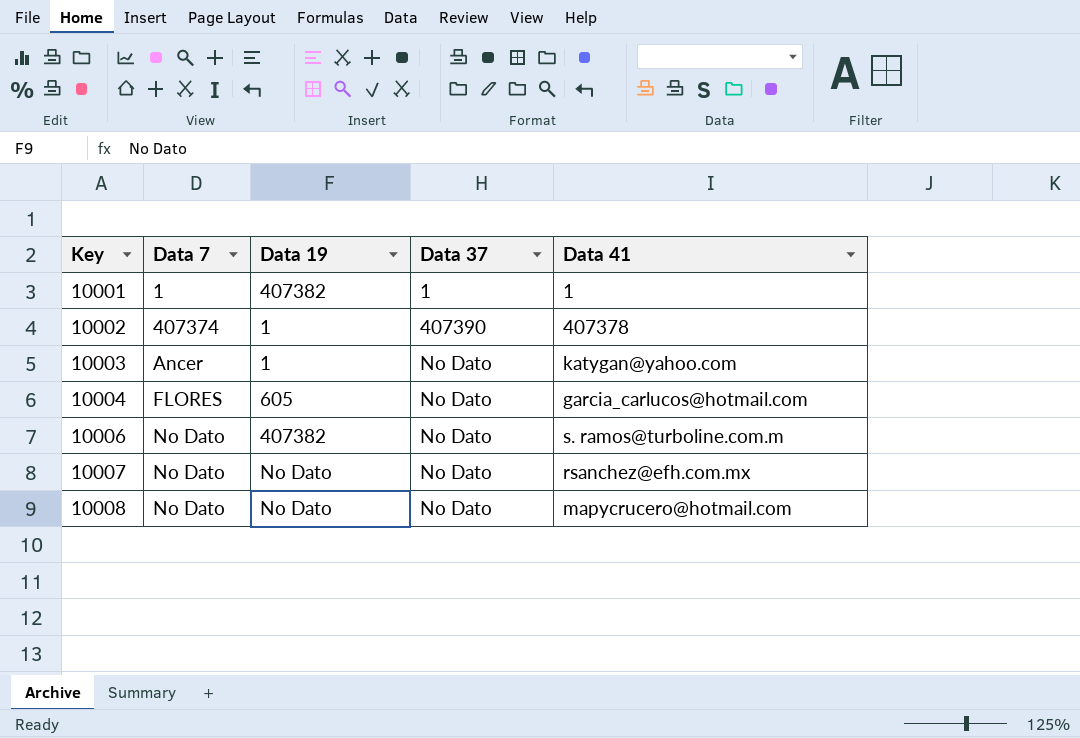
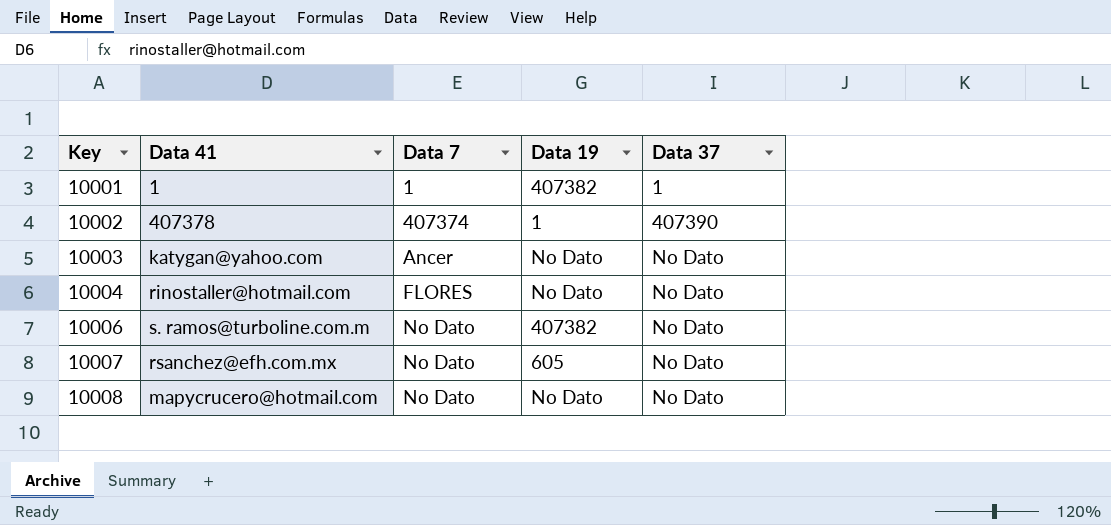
column Data 41 | position: 5 -> 2
10003 | Data 19: 1 -> No Dato
10004 | Data 41: garcia_carlucos@hotmail.com -> rinostaller@hotmail.com
10004 | Data 19: 605 -> No Dato
10007 | Data 19: No Dato -> 605

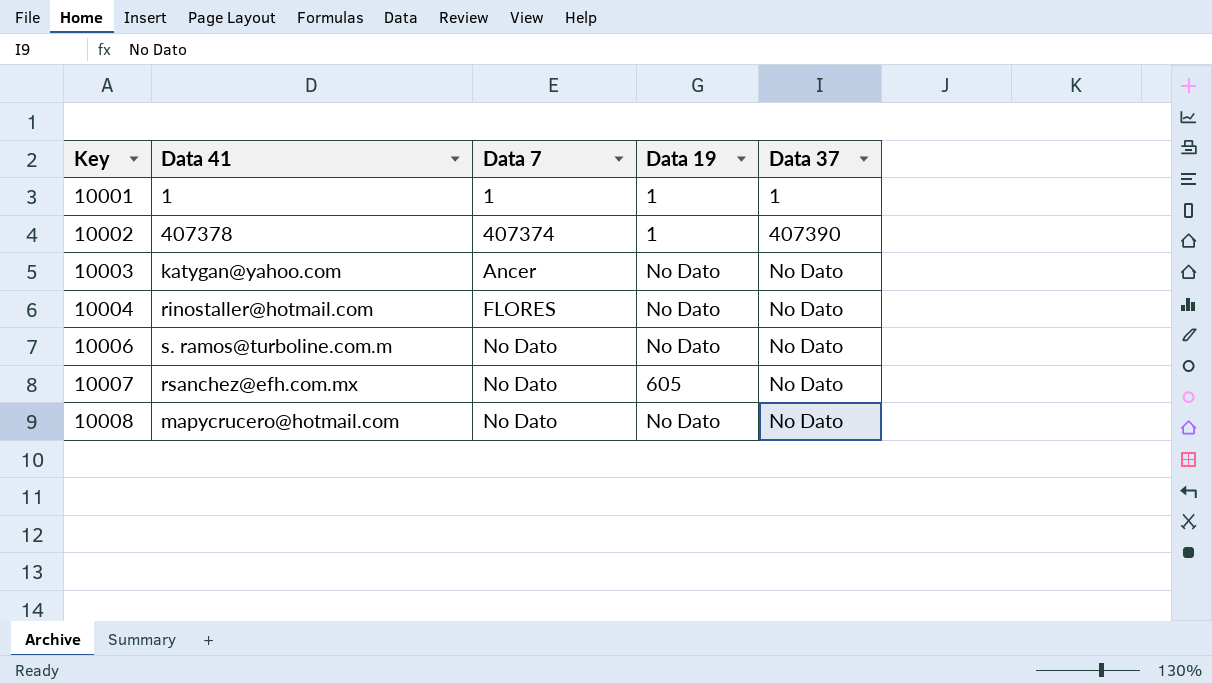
10001 | Data 19: 407382 -> 1
10006 | Data 19: 407382 -> No Dato

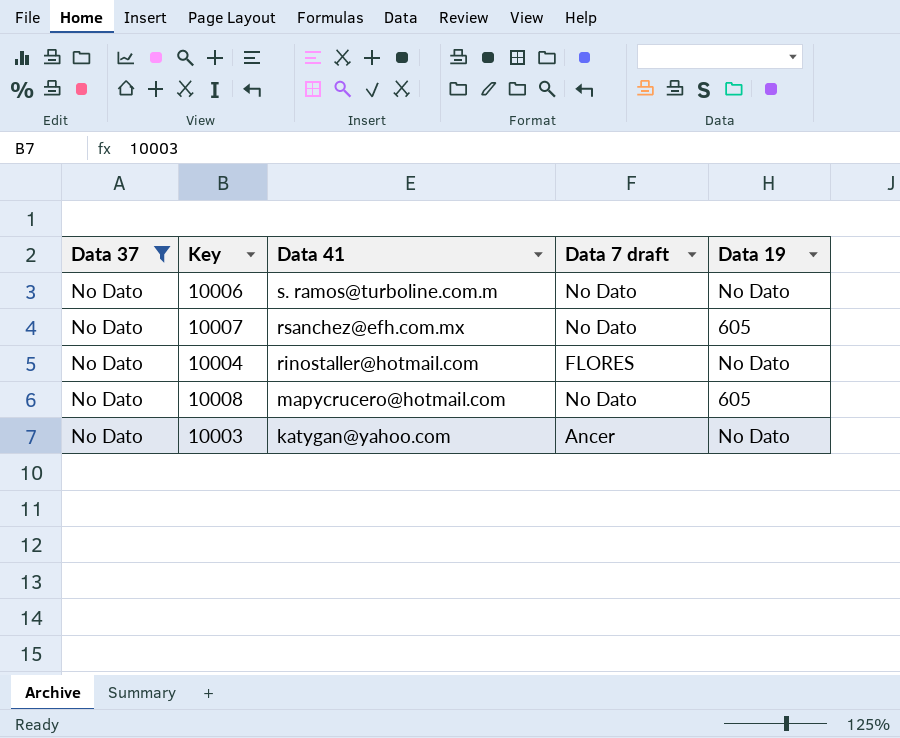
filter: none -> Data 37 = No Dato
row order: Key ascending -> Data 41 descending
column Data 37 | position: 5 -> 1
column name: Data 7 -> Data 7 draft
10008 | Data 19: No Dato -> 605

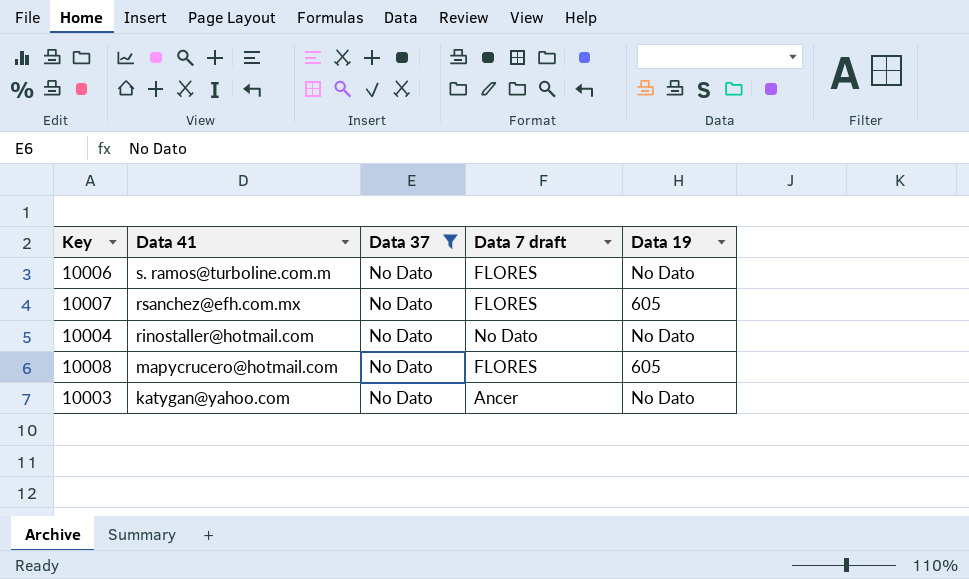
column Data 37 | position: 1 -> 3
10006 | Data 7 draft: No Dato -> FLORES
10007 | Data 7 draft: No Dato -> FLORES
10004 | Data 7 draft: FLORES -> No Dato
10008 | Data 7 draft: No Dato -> FLORES

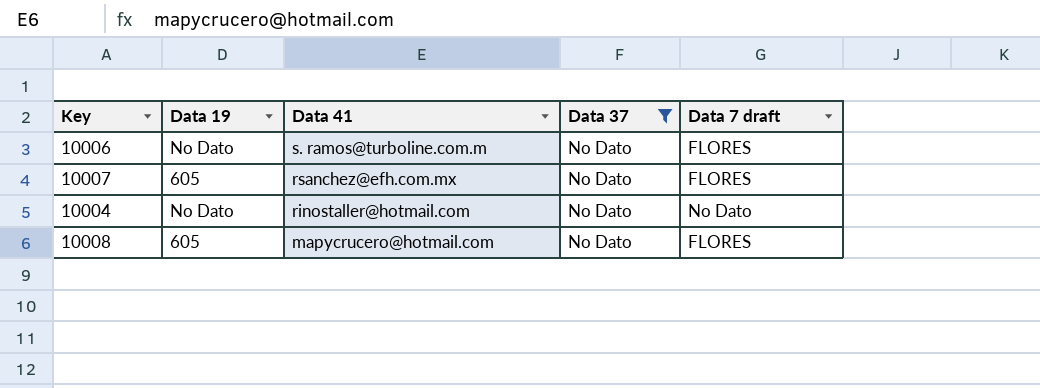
column Data 19 | position: 5 -> 2
row 10003: katygan@yahoo.com | No Dato | Ancer | No Dato -> none

